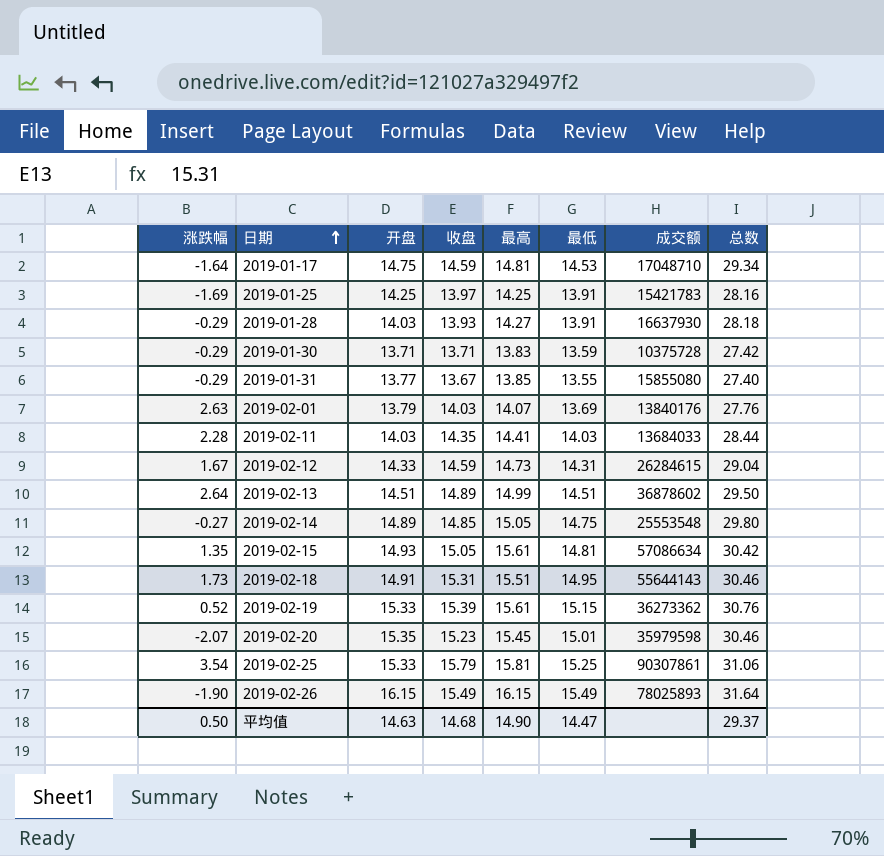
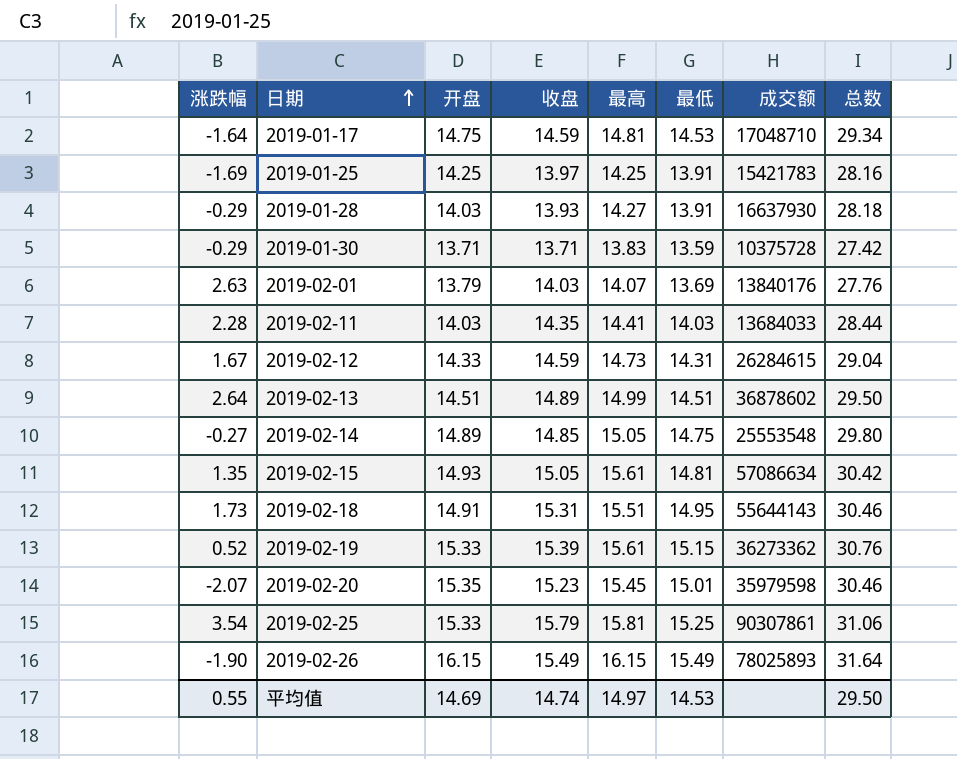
row 2019-01-31: -0.29 | 13.77 | 13.67 | 13.85 | 13.55 | 15855080 | 27.40 -> none
平均值 | 涨跌幅: 0.50 -> 0.55
平均值 | 开盘: 14.63 -> 14.69
平均值 | 收盘: 14.68 -> 14.74
平均值 | 最高: 14.90 -> 14.97
平均值 | 最低: 14.47 -> 14.53
平均值 | 总数: 29.37 -> 29.50

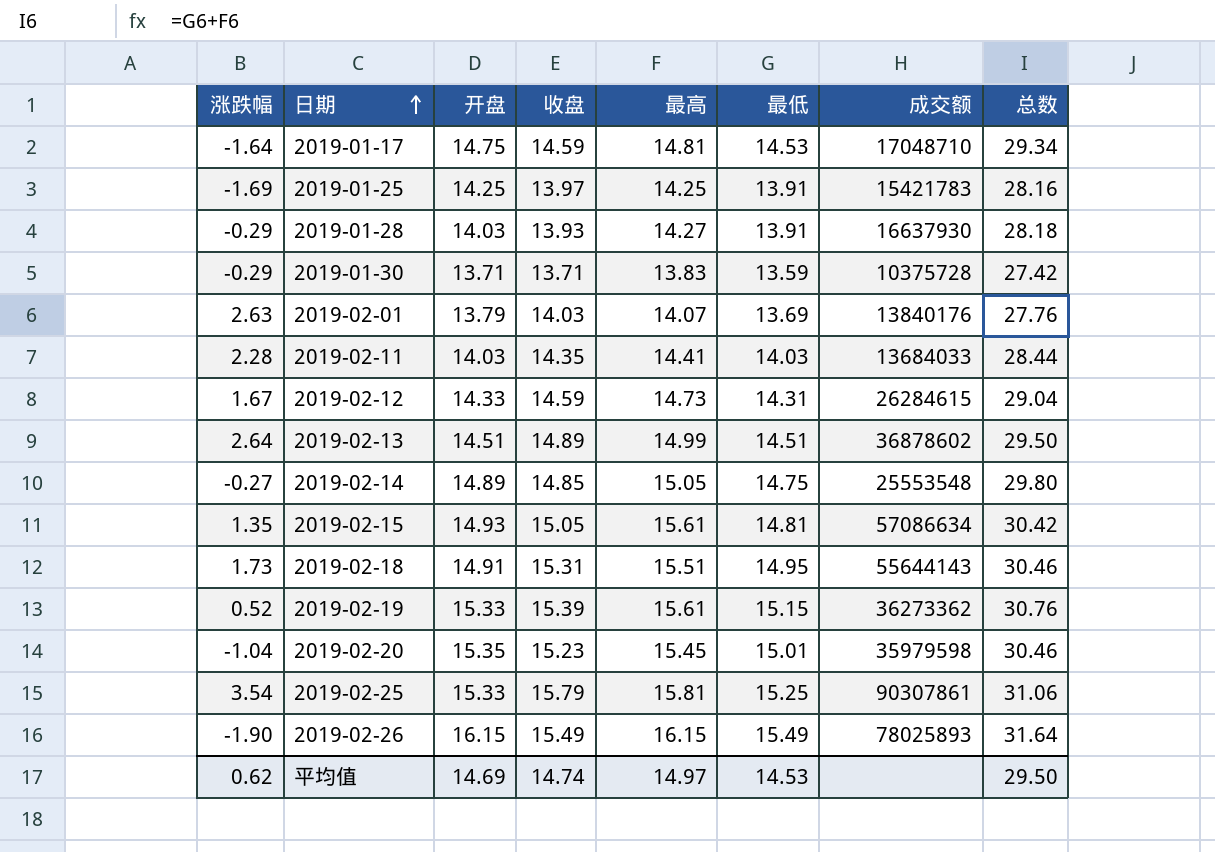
2019-02-20 | 涨跌幅: -2.07 -> -1.04
平均值 | 涨跌幅: 0.55 -> 0.62

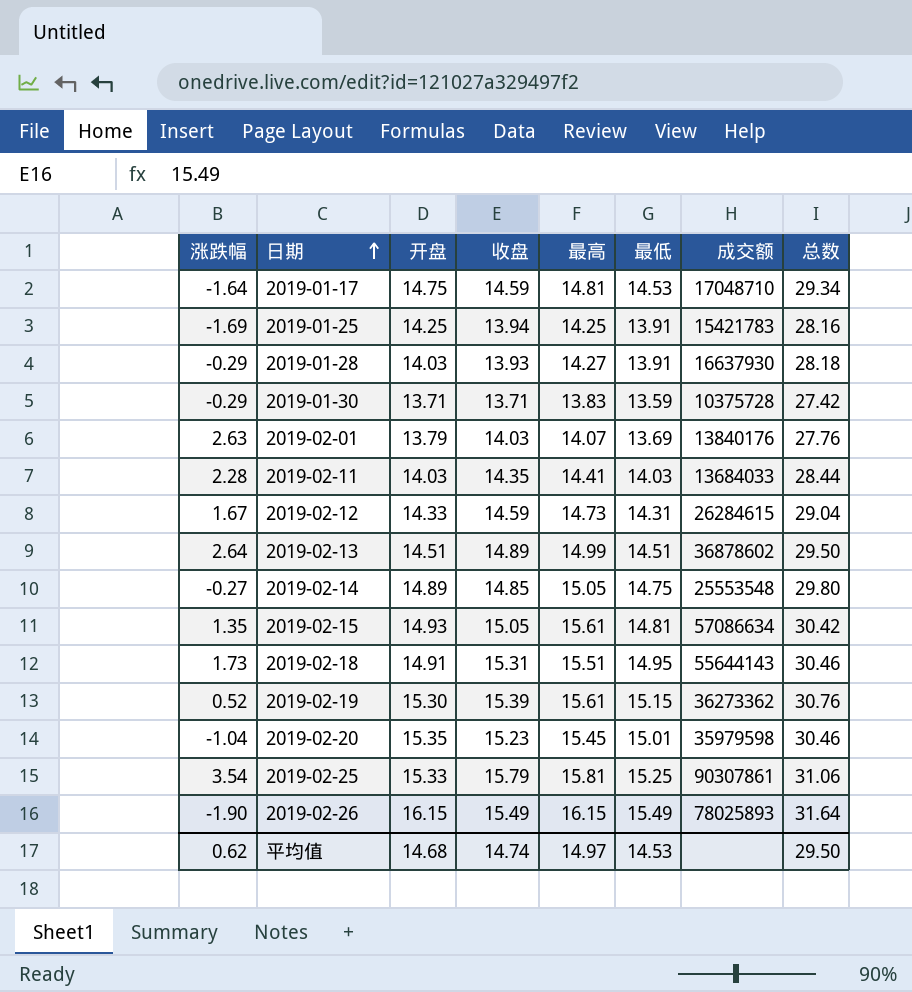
2019-01-25 | 收盘: 13.97 -> 13.94
2019-02-19 | 开盘: 15.33 -> 15.30
平均值 | 开盘: 14.69 -> 14.68

